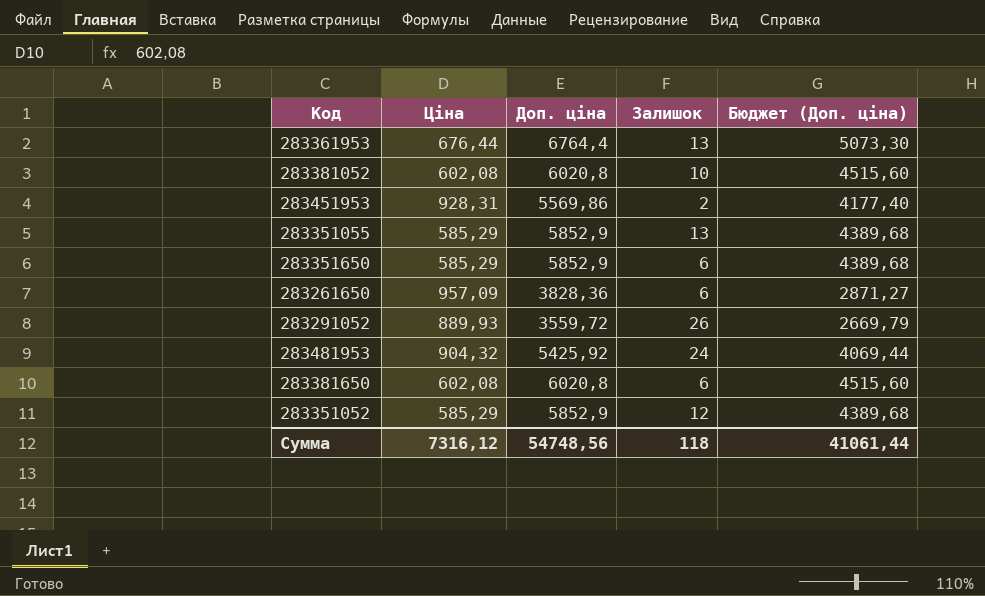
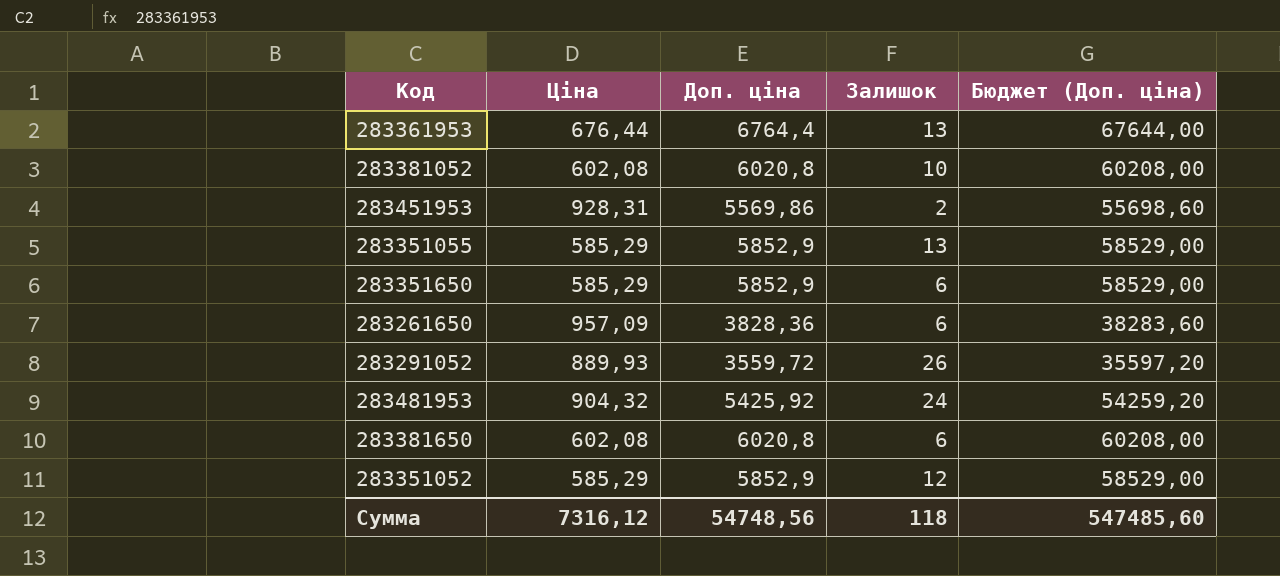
column Бюджет (Доп. ціна) | formula: [Доп. ціна] * 0,75 -> [Доп. ціна] * 10
Сумма | Бюджет (Доп. ціна): 41061,44 -> 547485,60

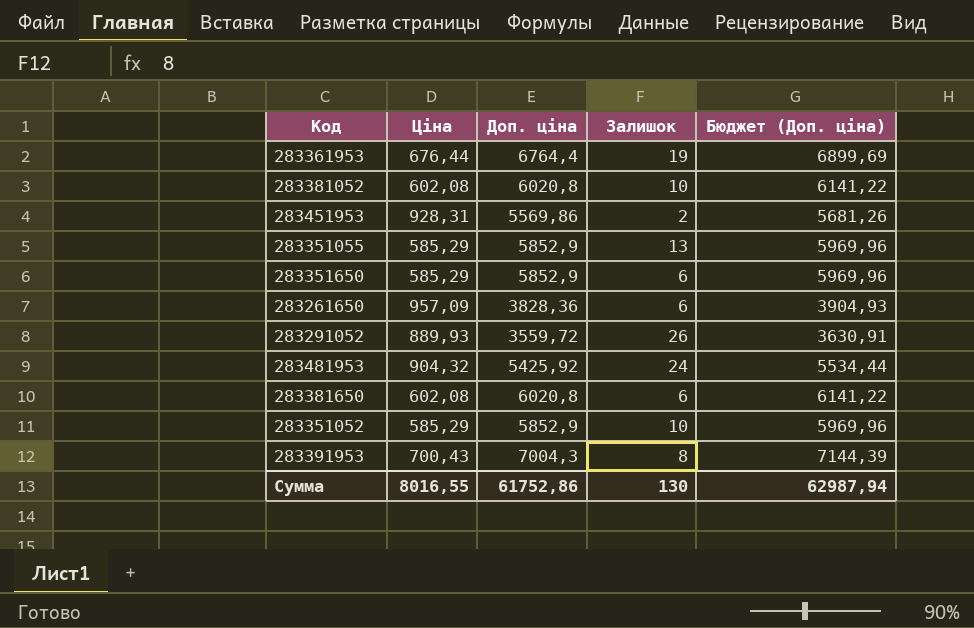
column Бюджет (Доп. ціна) | formula: [Доп. ціна] * 10 -> [Доп. ціна] * 1,02
283361953 | Залишок: 13 -> 19
283351052 | Залишок: 12 -> 10
row 283391953: none -> 700,43 | 7004,3 | 8 | 7144,39
Сумма | Ціна: 7316,12 -> 8016,55
Сумма | Доп. ціна: 54748,56 -> 61752,86
Сумма | Залишок: 118 -> 130
Сумма | Бюджет (Доп. ціна): 547485,60 -> 62987,94

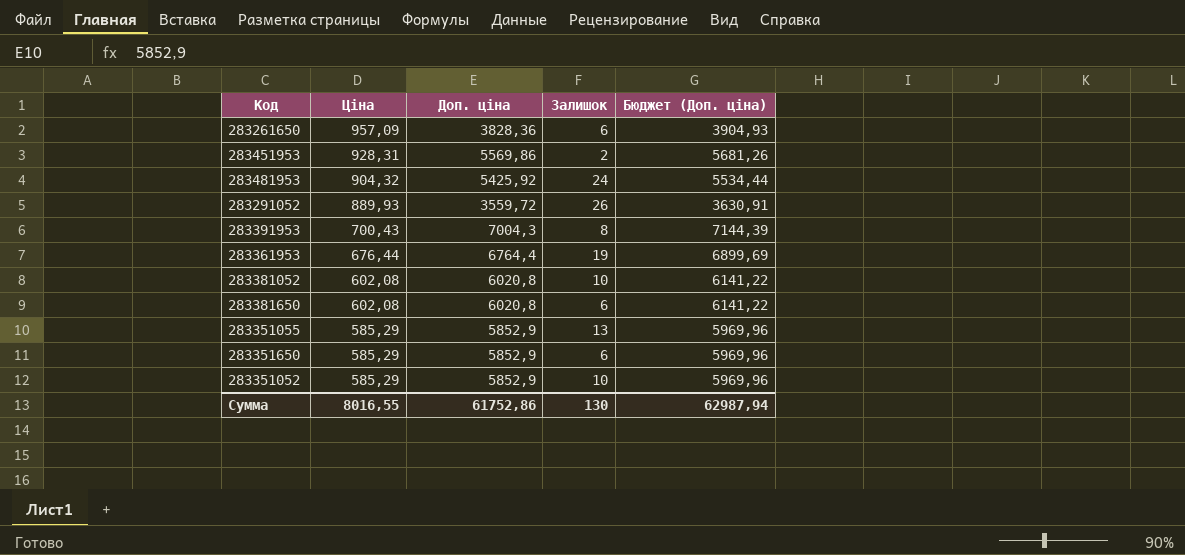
row order: none -> Ціна descending

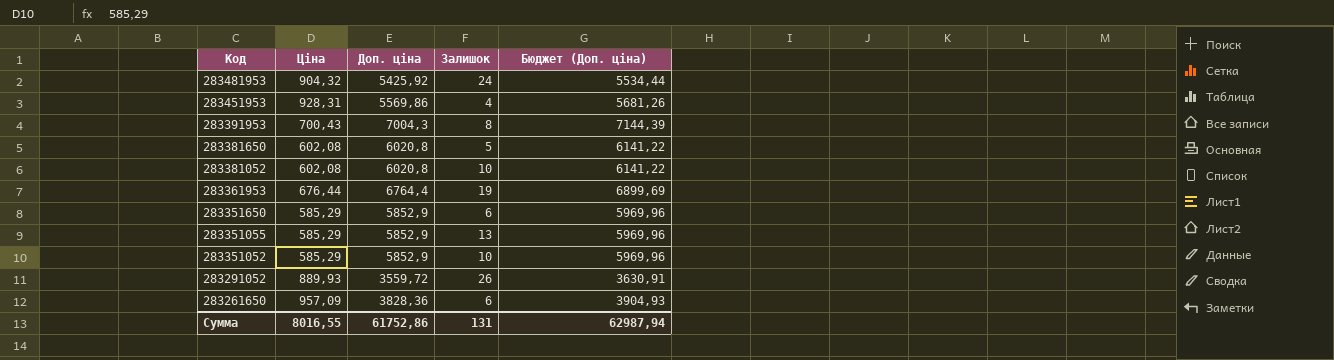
row order: Ціна descending -> Код descending
283451953 | Залишок: 2 -> 4
283381650 | Залишок: 6 -> 5
Сумма | Залишок: 130 -> 131

